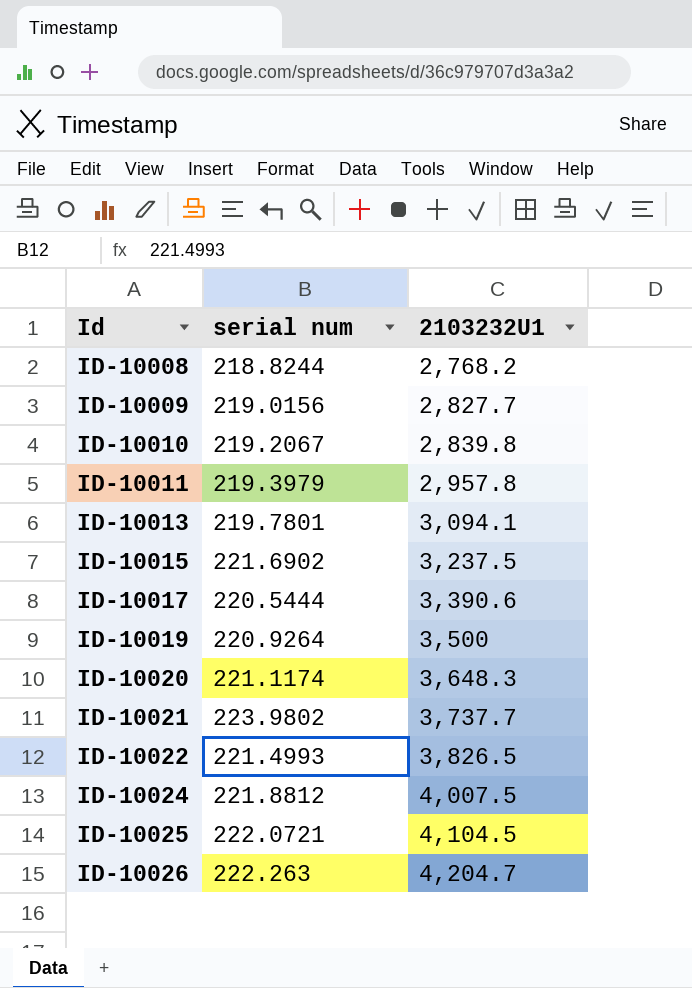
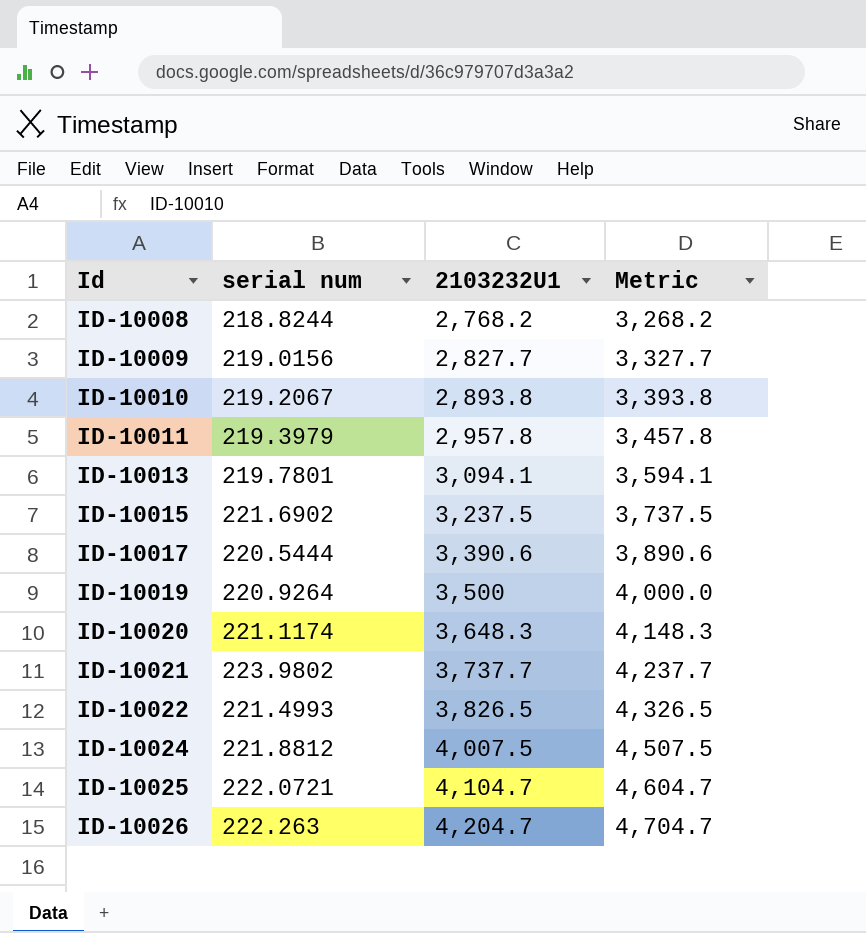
column Metric | formula: none -> [2103232U1] + 500
ID-10010 | 2103232U1: 2,839.8 -> 2,893.8
ID-10025 | 2103232U1: 4,104.5 -> 4,104.7

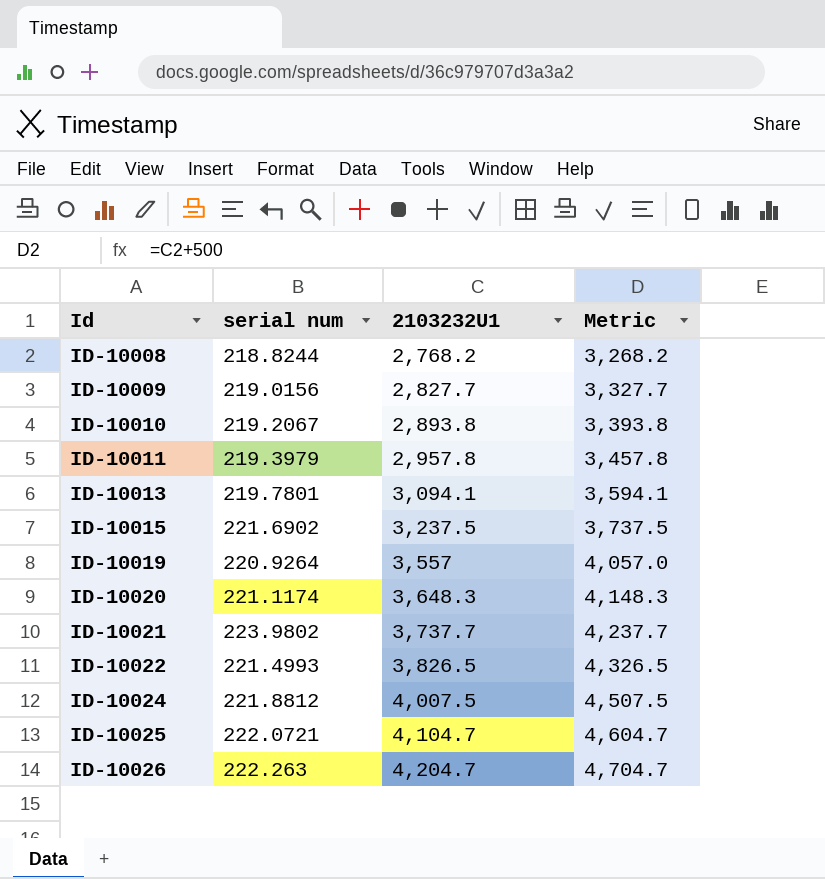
row ID-10017: 220.5444 | 3,390.6 | 3,890.6 -> none
ID-10019 | 2103232U1: 3,500 -> 3,557
ID-10019 | Metric: 4,000.0 -> 4,057.0

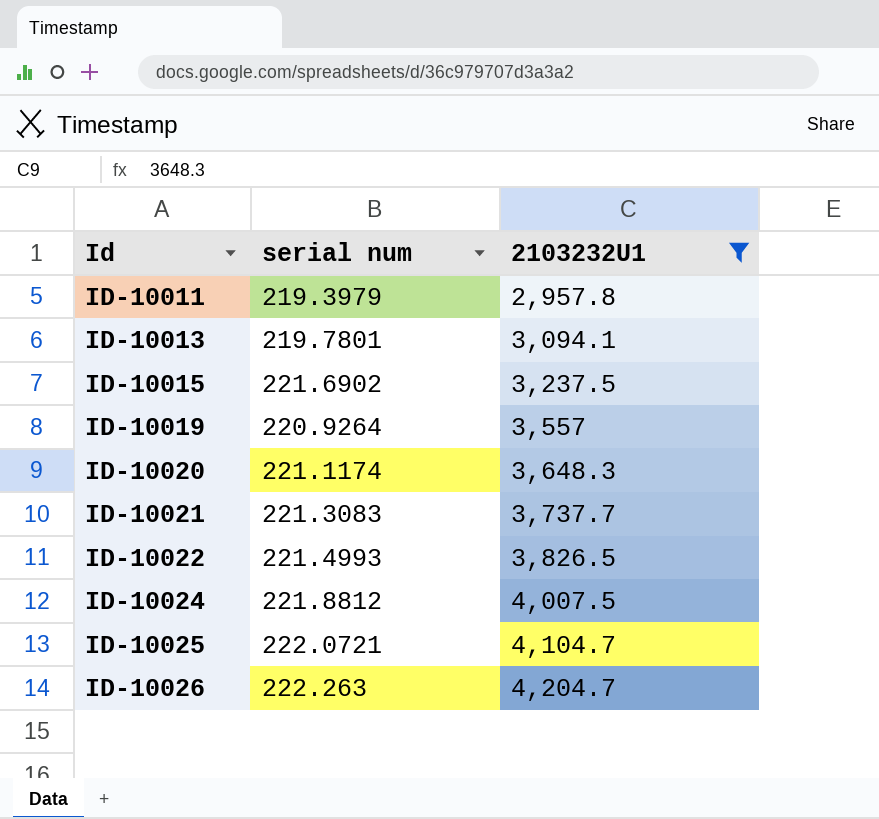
filter: none -> 2103232U1 >= 2,957.8
column Metric | formula: [2103232U1] + 500 -> none
ID-10021 | serial num: 223.9802 -> 221.3083

